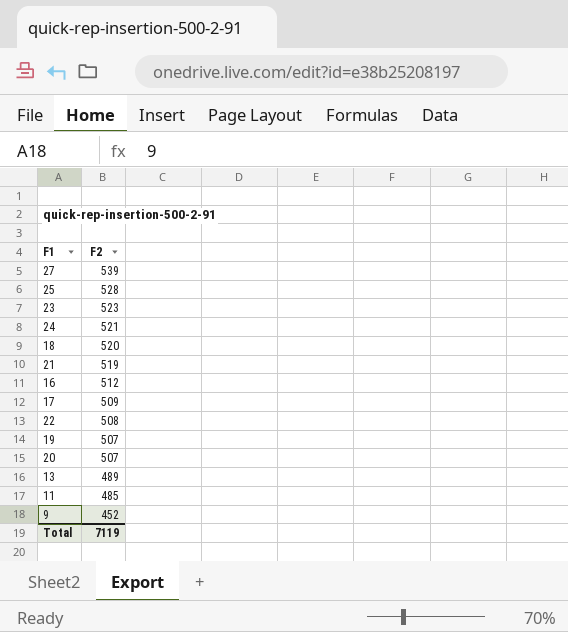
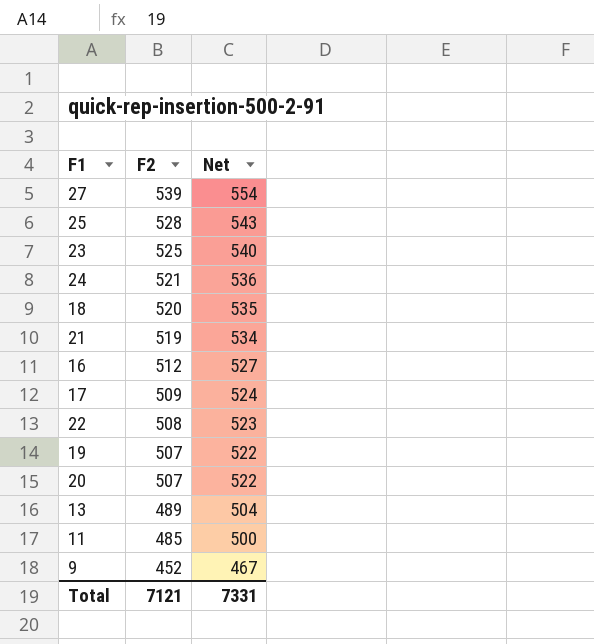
column Net | formula: none -> [F2] + 15
23 | F2: 523 -> 525
Total | F2: 7119 -> 7121

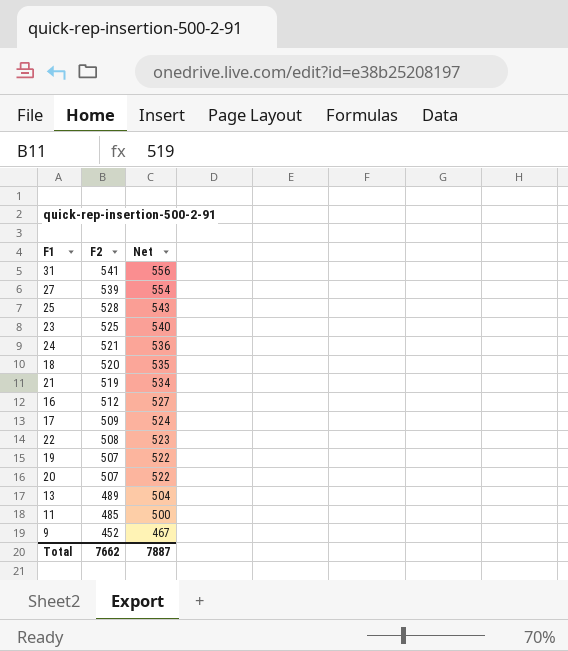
row 31: none -> 541 | 556
Total | F2: 7121 -> 7662
Total | Net: 7331 -> 7887

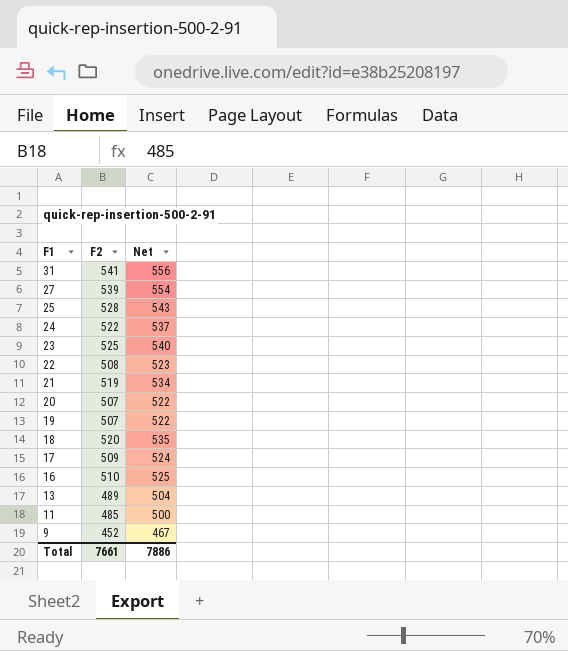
row order: F2 descending -> F1 descending
24 | F2: 521 -> 522
24 | Net: 536 -> 537
16 | F2: 512 -> 510
16 | Net: 527 -> 525
Total | F2: 7662 -> 7661
Total | Net: 7887 -> 7886

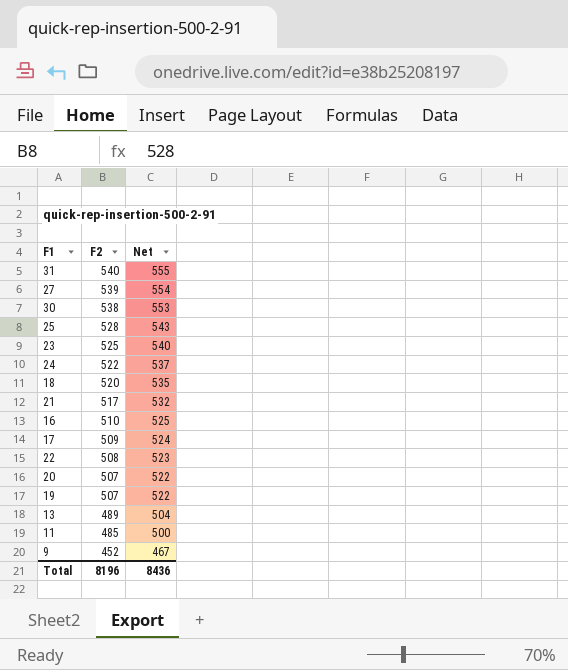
row order: F1 descending -> F2 descending
31 | F2: 541 -> 540
31 | Net: 556 -> 555
row 30: none -> 538 | 553
21 | F2: 519 -> 517
21 | Net: 534 -> 532
Total | F2: 7661 -> 8196
Total | Net: 7886 -> 8436

